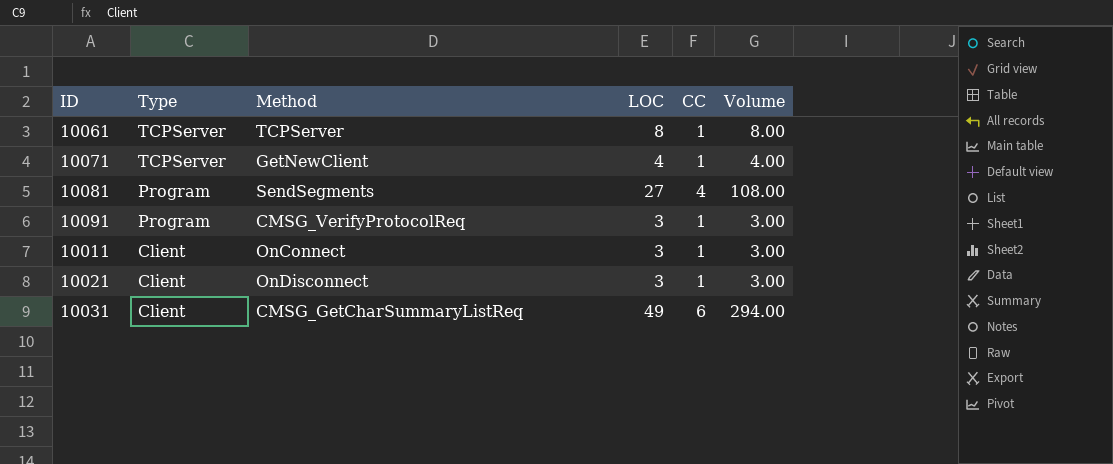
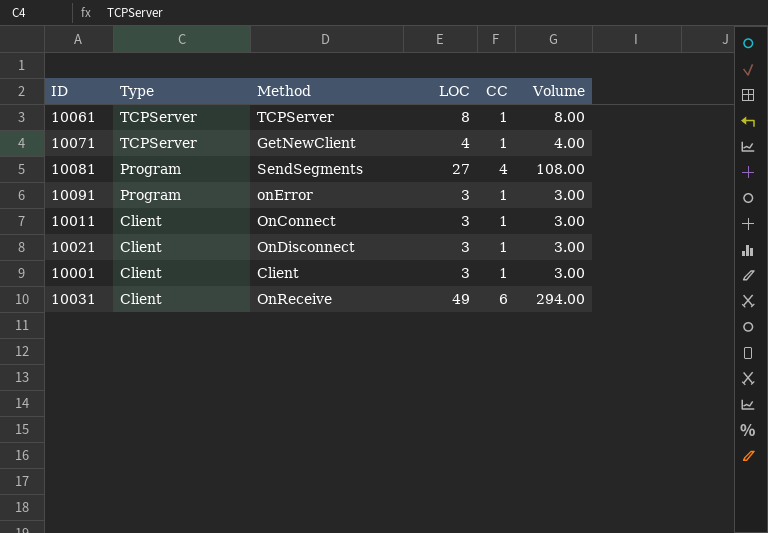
10091 | Method: CMSG_VerifyProtocolReq -> onError
row 10001: none -> Client | Client | 3 | 1 | 3.00
10031 | Method: CMSG_GetCharSummaryListReq -> OnReceive

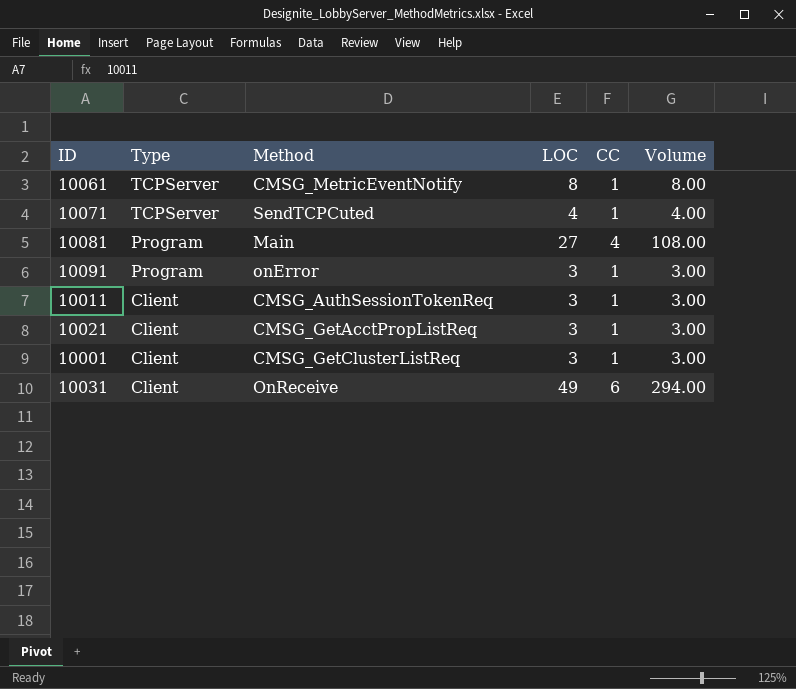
10061 | Method: TCPServer -> CMSG_MetricEventNotify
10071 | Method: GetNewClient -> SendTCPCuted
10081 | Method: SendSegments -> Main
10011 | Method: OnConnect -> CMSG_AuthSessionTokenReq
10021 | Method: OnDisconnect -> CMSG_GetAcctPropListReq
10001 | Method: Client -> CMSG_GetClusterListReq

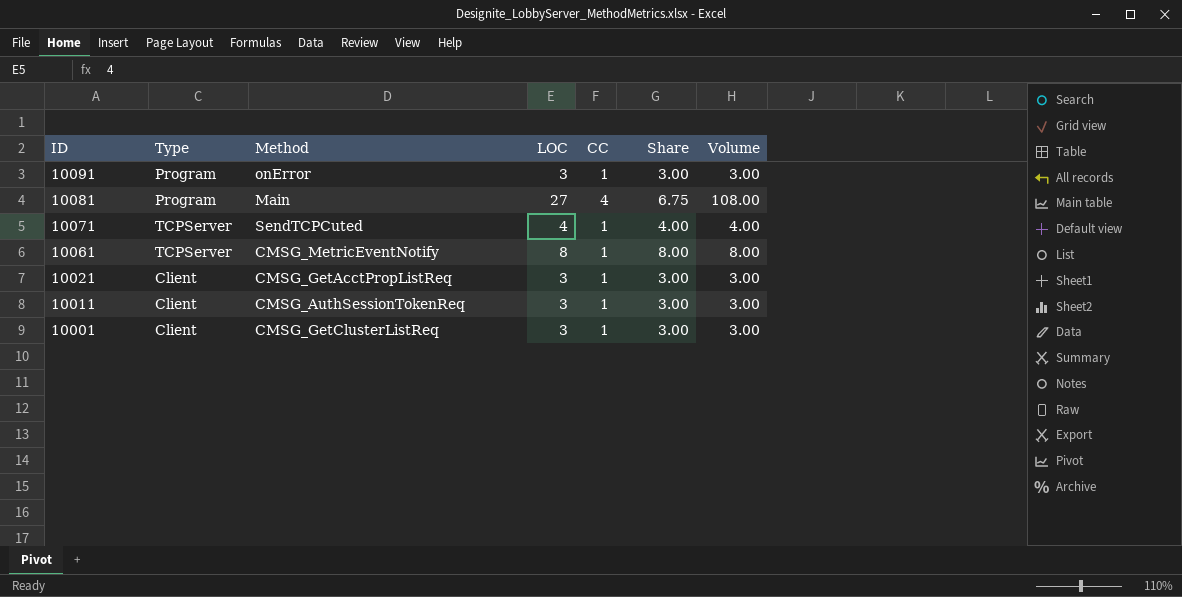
row order: Type descending -> ID descending
column Share | formula: none -> [LOC] / [CC]
row 10031: Client | OnReceive | 49 | 6 | 294.00 -> none

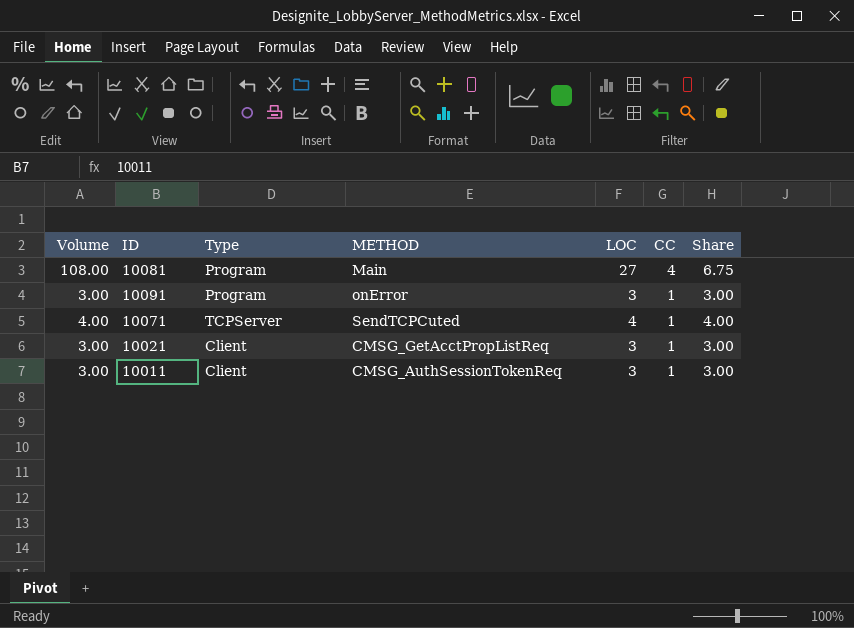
row order: ID descending -> CC descending
column Volume | position: 7 -> 1
column name: Method -> METHOD
row 10061: TCPServer | CMSG_MetricEventNotify | 8 | 1 | 8.00 | 8.00 -> none
row 10001: Client | CMSG_GetClusterListReq | 3 | 1 | 3.00 | 3.00 -> none

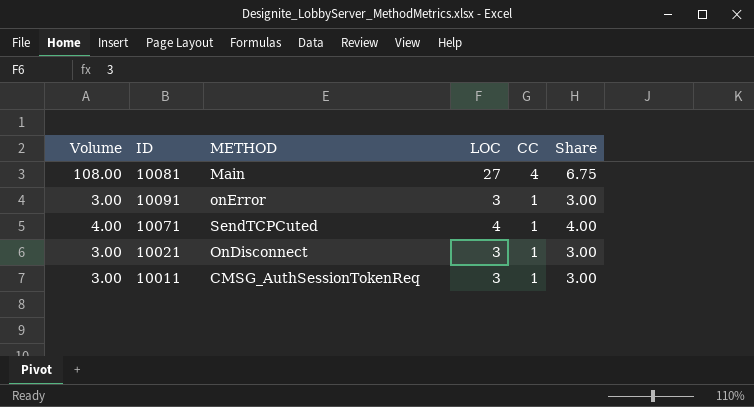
column Type | position: 3 -> none
10021 | METHOD: CMSG_GetAcctPropListReq -> OnDisconnect

